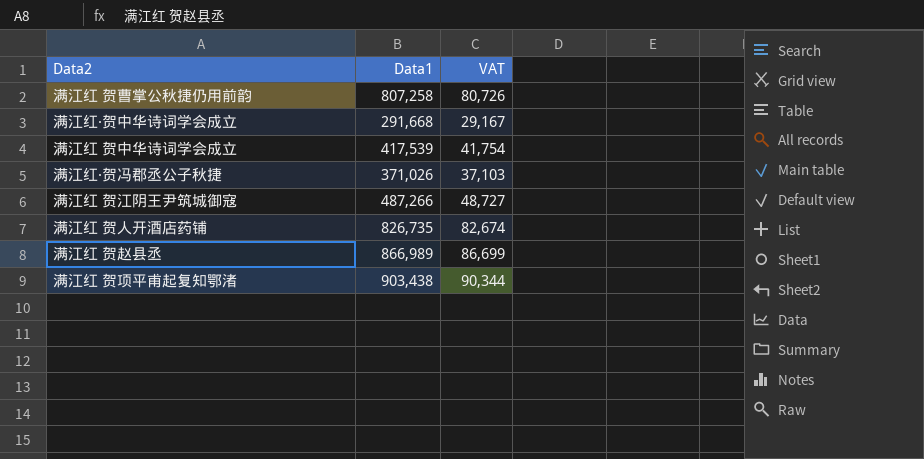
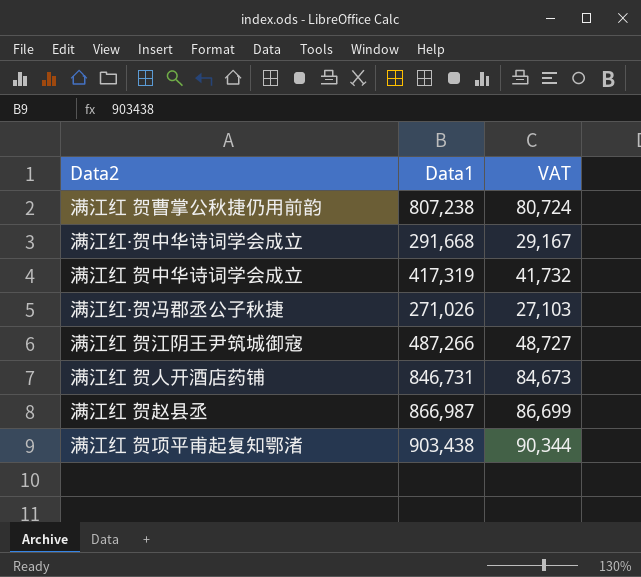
满江红 贺曹掌公秋捷仍用前韵 | Data1: 807,258 -> 807,238
满江红 贺曹掌公秋捷仍用前韵 | VAT: 80,726 -> 80,724
满江红 贺中华诗词学会成立 | Data1: 417,539 -> 417,319
满江红 贺中华诗词学会成立 | VAT: 41,754 -> 41,732
满江红·贺冯郡丞公子秋捷 | Data1: 371,026 -> 271,026
满江红·贺冯郡丞公子秋捷 | VAT: 37,103 -> 27,103
满江红 贺人开酒店药铺 | Data1: 826,735 -> 846,731
满江红 贺人开酒店药铺 | VAT: 82,674 -> 84,673
满江红 贺赵县丞 | Data1: 866,989 -> 866,987

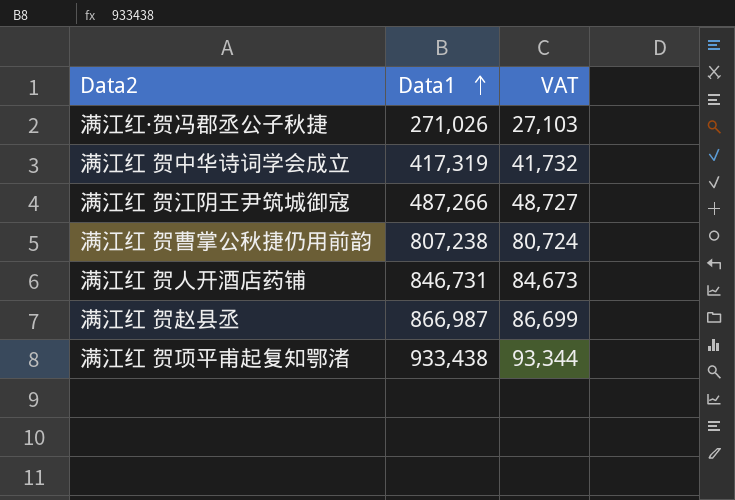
row order: none -> Data1 ascending
row 满江红·贺中华诗词学会成立: 291,668 | 29,167 -> none
满江红 贺项平甫起复知鄂渚 | Data1: 903,438 -> 933,438
满江红 贺项平甫起复知鄂渚 | VAT: 90,344 -> 93,344

